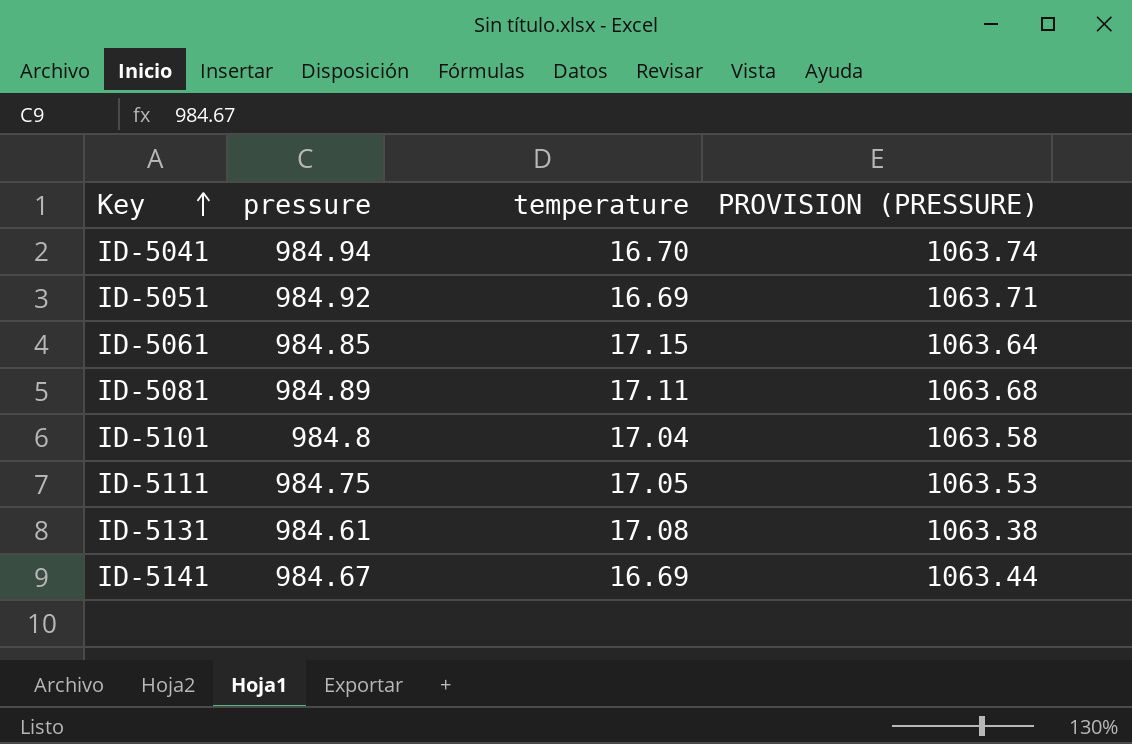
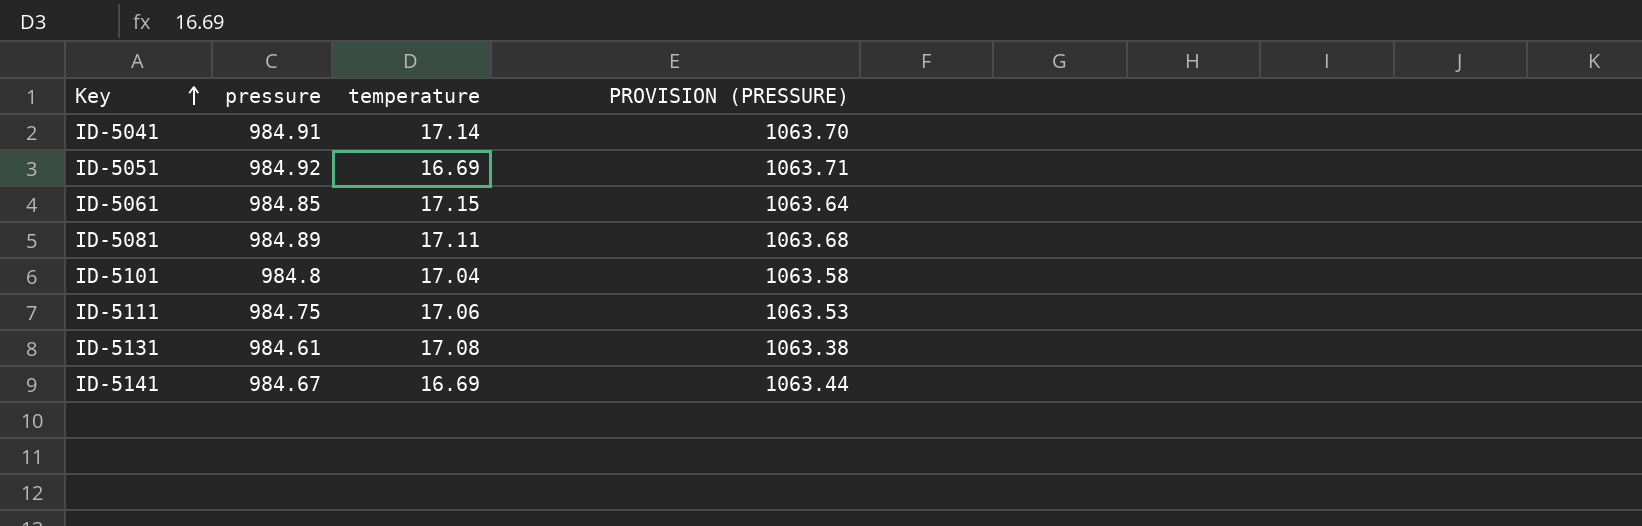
ID-5041 | pressure: 984.94 -> 984.91
ID-5041 | temperature: 16.70 -> 17.14
ID-5041 | PROVISION (PRESSURE): 1063.74 -> 1063.70
ID-5111 | temperature: 17.05 -> 17.06

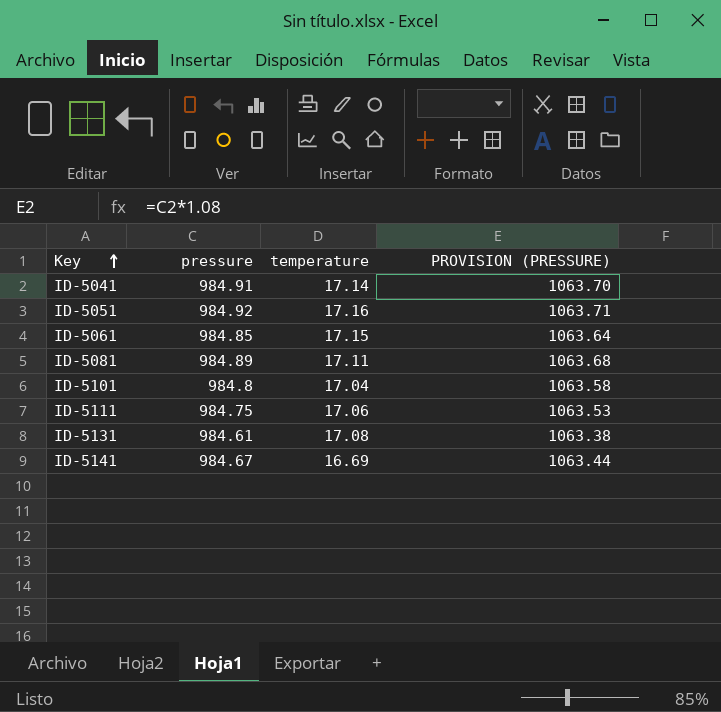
ID-5051 | temperature: 16.69 -> 17.16

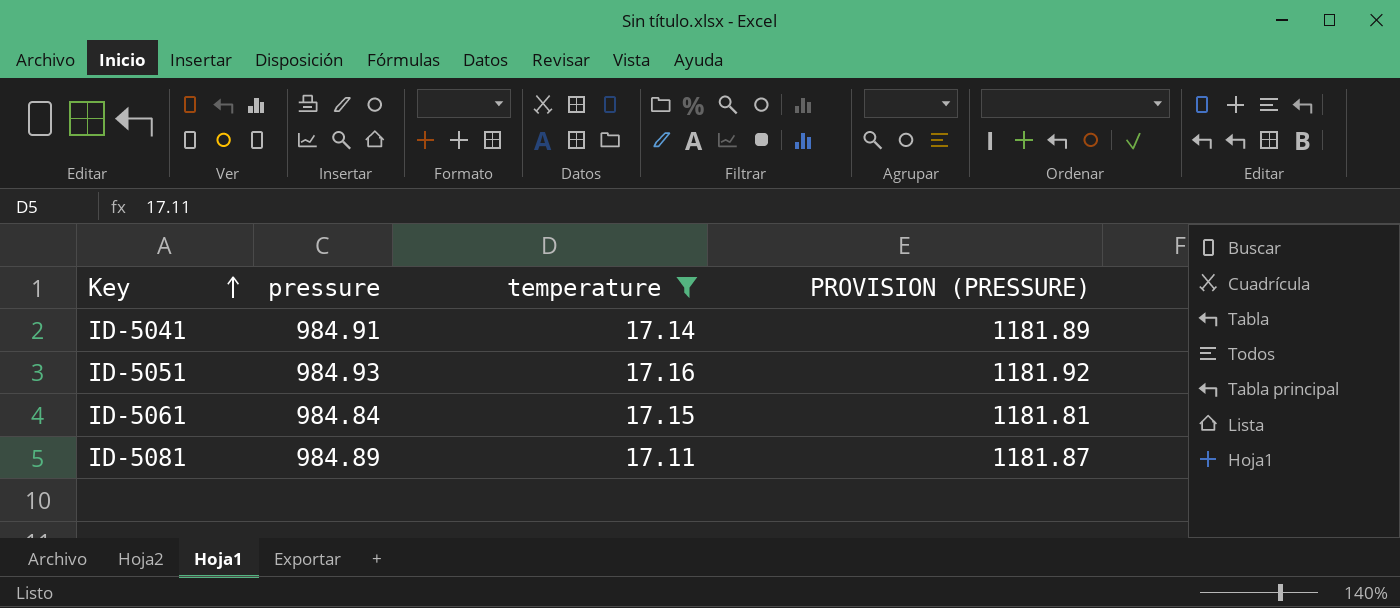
filter: none -> temperature >= 17.11
column PROVISION (PRESSURE) | formula: [pressure] * 1.08 -> [pressure] * 1.2
ID-5051 | pressure: 984.92 -> 984.93
ID-5061 | pressure: 984.85 -> 984.84

